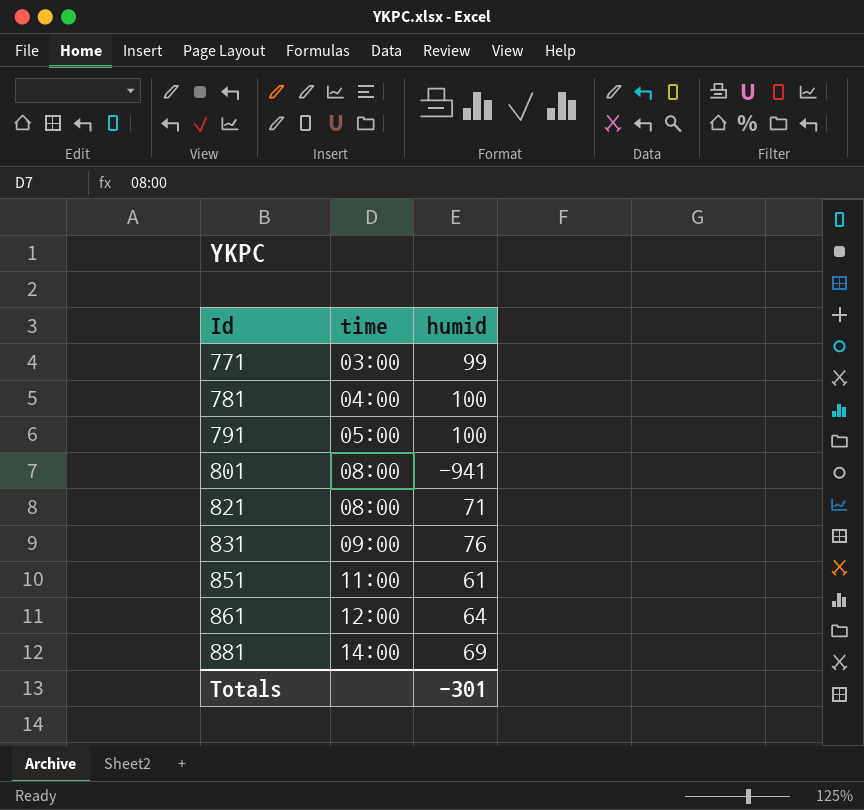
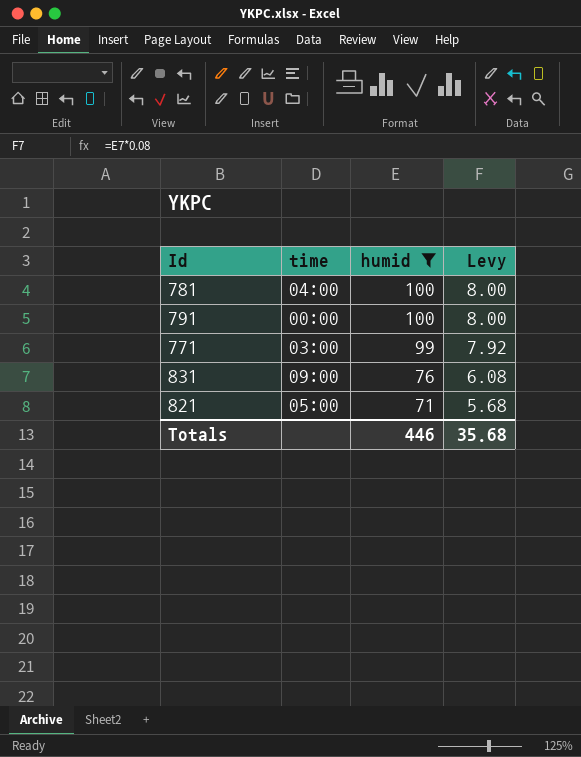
filter: none -> humid >= 71
row order: Id ascending -> humid descending
column Levy | formula: none -> [humid] * 0.08
791 | time: 05:00 -> 00:00
821 | time: 08:00 -> 05:00
Totals | humid: -301 -> 446

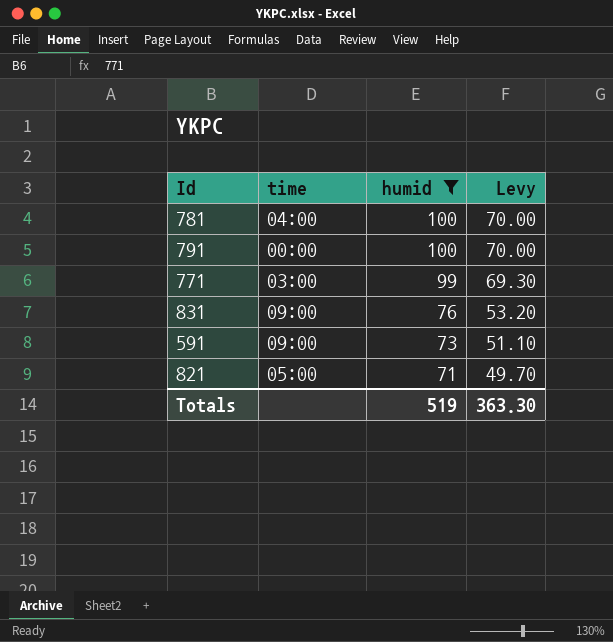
column Levy | formula: [humid] * 0.08 -> [humid] * 0.7
row 591: none -> 09:00 | 73 | 51.10
Totals | humid: 446 -> 519
Totals | Levy: 35.68 -> 363.30

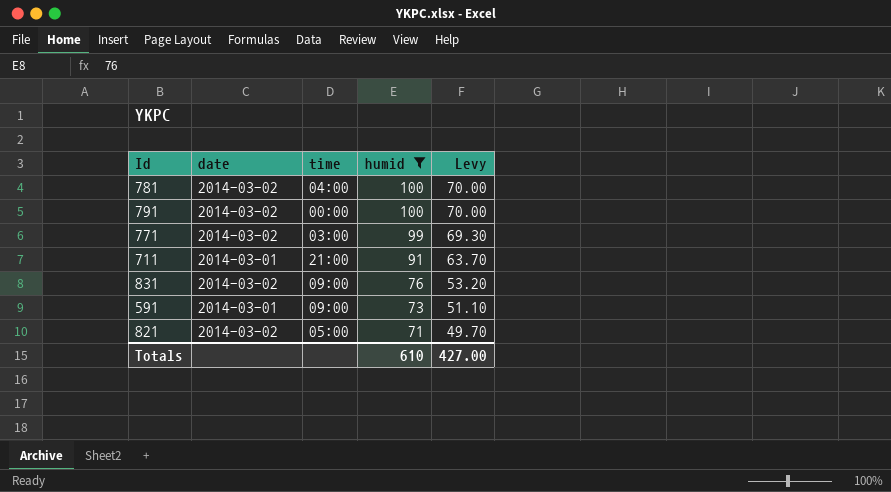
column date | position: none -> 2
row 711: none -> 2014-03-01 | 21:00 | 91 | 63.70
Totals | humid: 519 -> 610
Totals | Levy: 363.30 -> 427.00

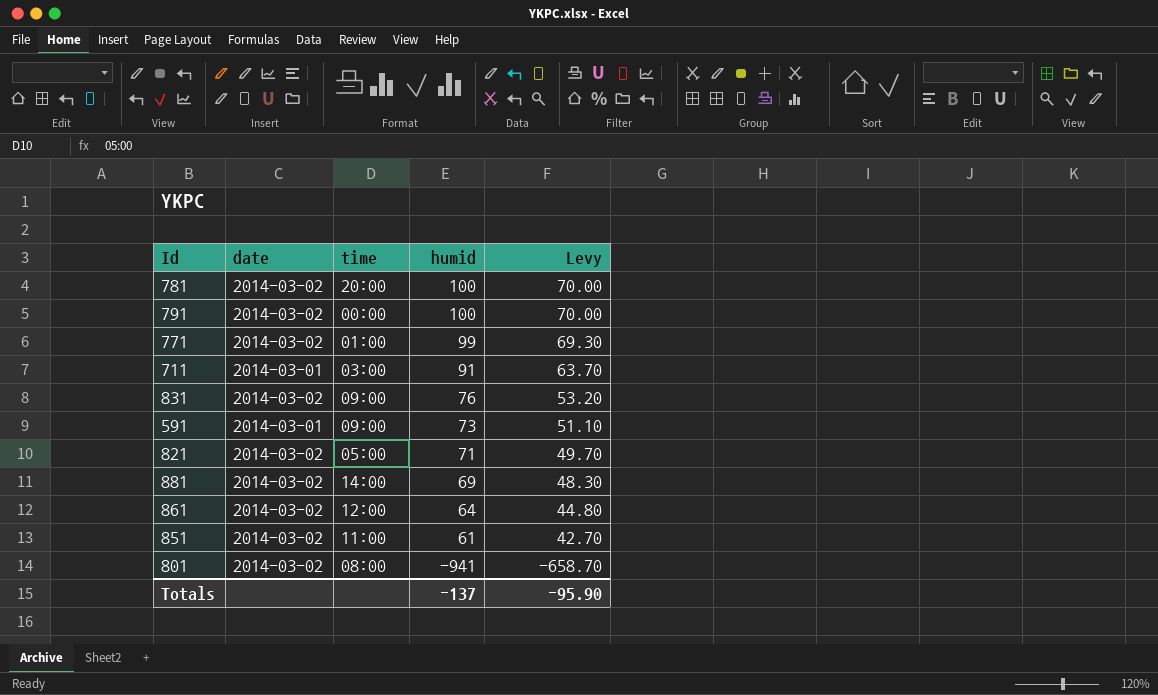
filter: humid >= 71 -> none
781 | time: 04:00 -> 20:00
771 | time: 03:00 -> 01:00
711 | time: 21:00 -> 03:00
Totals | humid: 610 -> -137
Totals | Levy: 427.00 -> -95.90

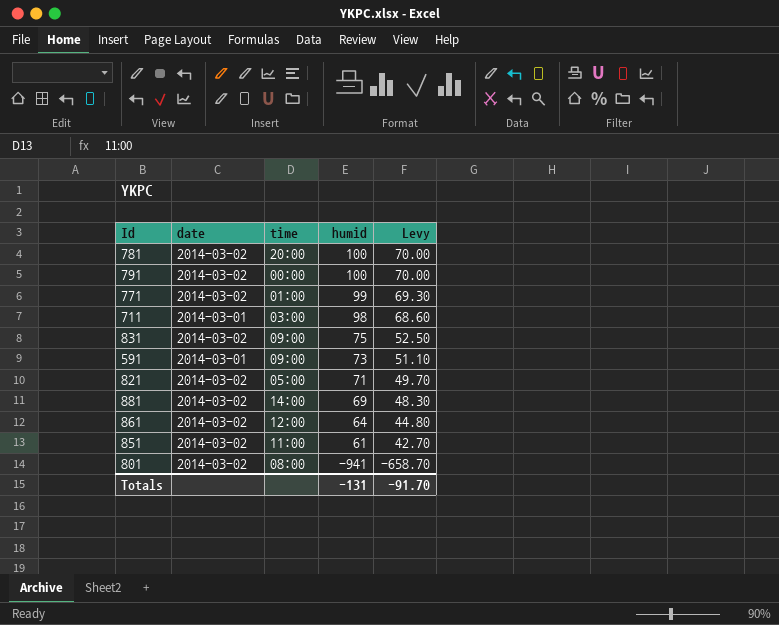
711 | humid: 91 -> 98
711 | Levy: 63.70 -> 68.60
831 | humid: 76 -> 75
831 | Levy: 53.20 -> 52.50
Totals | humid: -137 -> -131
Totals | Levy: -95.90 -> -91.70

